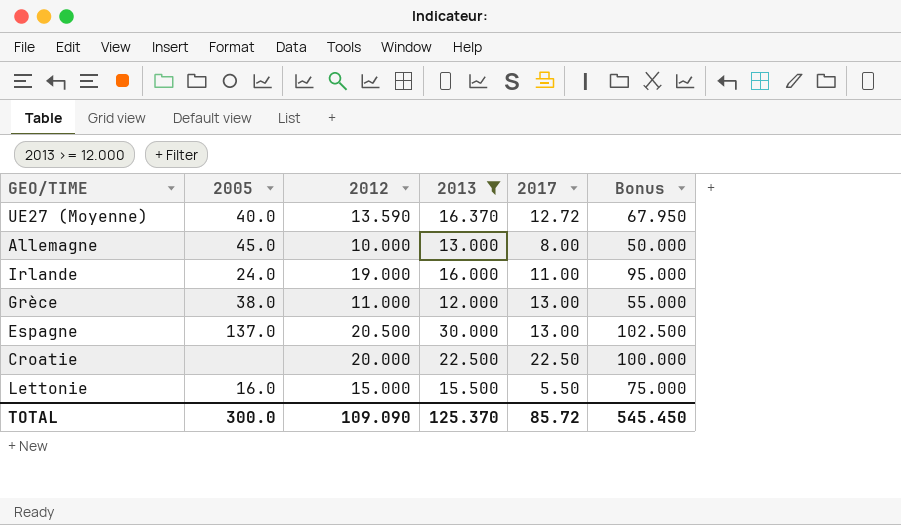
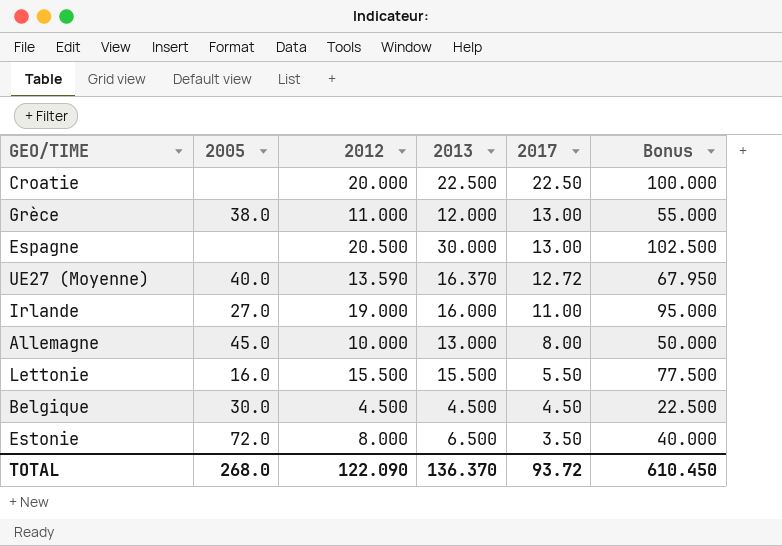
filter: 2013 >= 12.000 -> none
row order: none -> 2017 descending
Espagne | 2005: 137.0 -> none
Irlande | 2005: 24.0 -> 27.0
Lettonie | 2012: 15.000 -> 15.500
Lettonie | Bonus: 75.000 -> 77.500
TOTAL | 2005: 300.0 -> 268.0
TOTAL | 2012: 109.090 -> 122.090
TOTAL | 2013: 125.370 -> 136.370
TOTAL | 2017: 85.72 -> 93.72
TOTAL | Bonus: 545.450 -> 610.450

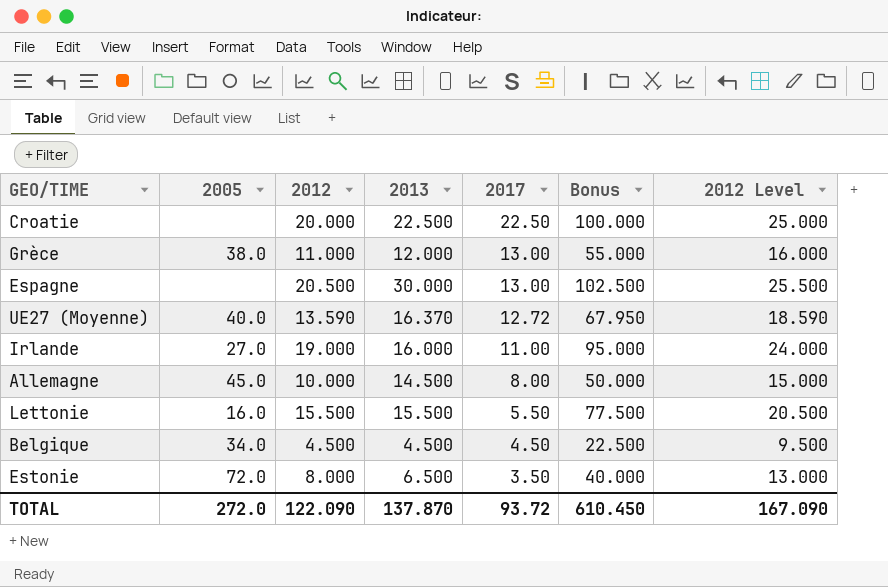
column 2012 Level | formula: none -> [2012] + 5
Allemagne | 2013: 13.000 -> 14.500
Belgique | 2005: 30.0 -> 34.0
TOTAL | 2005: 268.0 -> 272.0
TOTAL | 2013: 136.370 -> 137.870

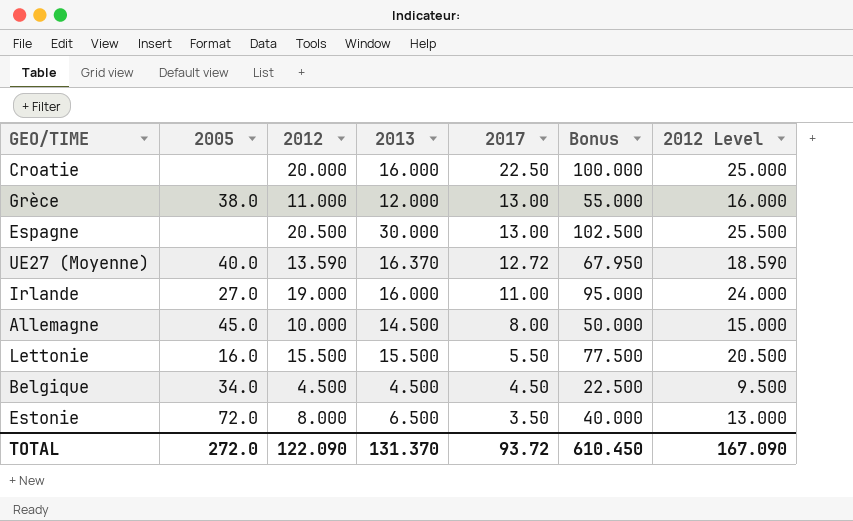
Croatie | 2013: 22.500 -> 16.000
TOTAL | 2013: 137.870 -> 131.370

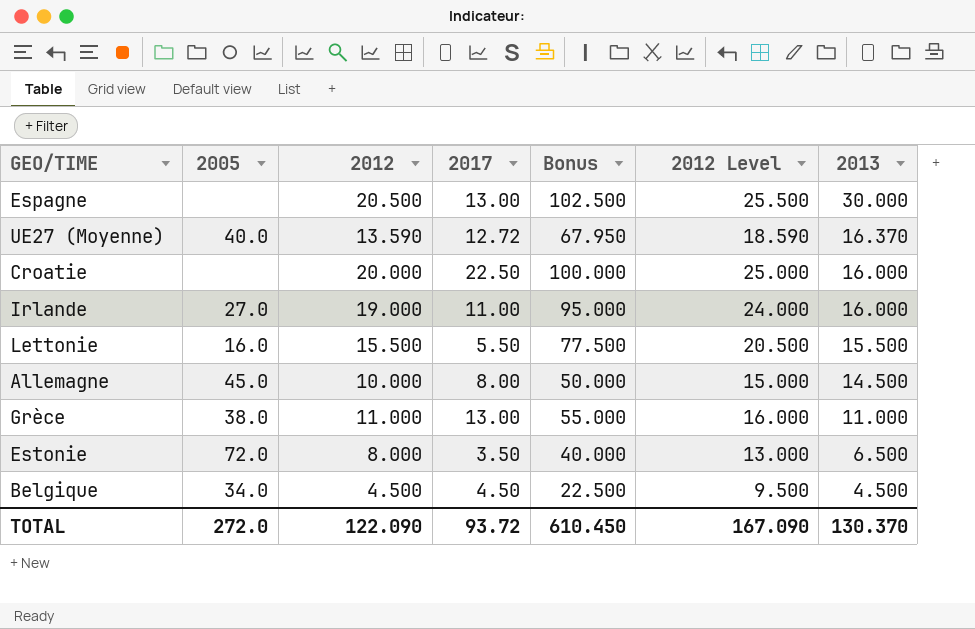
row order: 2017 descending -> 2013 descending
column 2013 | position: 4 -> 7
Grèce | 2013: 12.000 -> 11.000
TOTAL | 2013: 131.370 -> 130.370

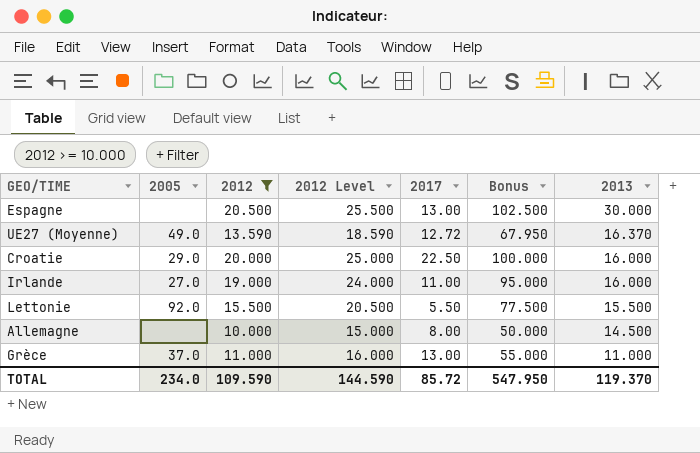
filter: none -> 2012 >= 10.000
column 2012 Level | position: 6 -> 4
UE27 (Moyenne) | 2005: 40.0 -> 49.0
Croatie | 2005: none -> 29.0
Lettonie | 2005: 16.0 -> 92.0
Allemagne | 2005: 45.0 -> none
Grèce | 2005: 38.0 -> 37.0
TOTAL | 2005: 272.0 -> 234.0
TOTAL | 2012: 122.090 -> 109.590
TOTAL | 2012 Level: 167.090 -> 144.590
TOTAL | 2017: 93.72 -> 85.72
TOTAL | Bonus: 610.450 -> 547.950
TOTAL | 2013: 130.370 -> 119.370

